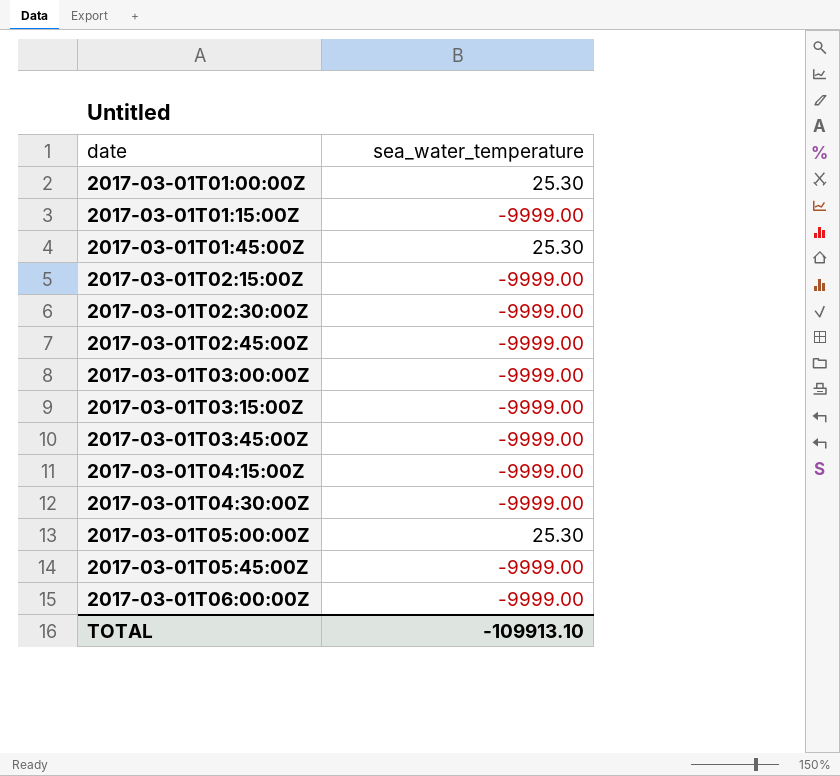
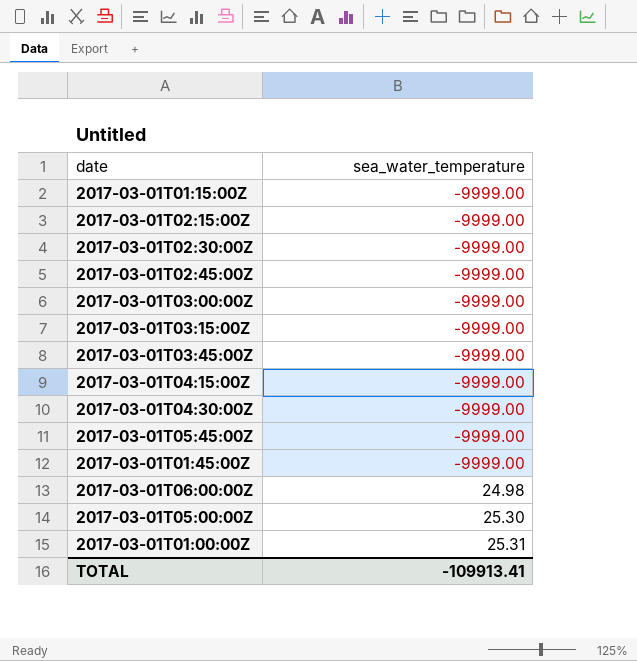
row order: date ascending -> sea_water_temperature ascending
2017-03-01T01:45:00Z | sea_water_temperature: 25.30 -> -9999.00
2017-03-01T06:00:00Z | sea_water_temperature: -9999.00 -> 24.98
2017-03-01T01:00:00Z | sea_water_temperature: 25.30 -> 25.31
TOTAL | sea_water_temperature: -109913.10 -> -109913.41

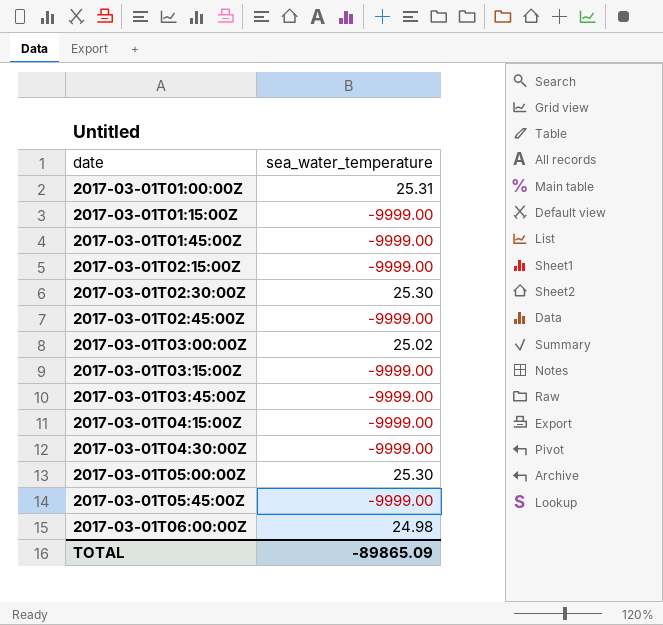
row order: sea_water_temperature ascending -> date ascending
2017-03-01T02:30:00Z | sea_water_temperature: -9999.00 -> 25.30
2017-03-01T03:00:00Z | sea_water_temperature: -9999.00 -> 25.02
TOTAL | sea_water_temperature: -109913.41 -> -89865.09

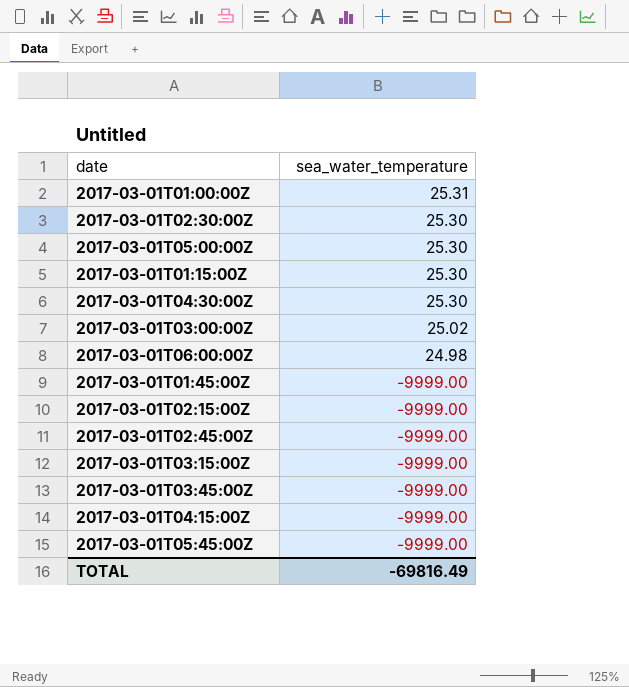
row order: date ascending -> sea_water_temperature descending
2017-03-01T01:15:00Z | sea_water_temperature: -9999.00 -> 25.30
2017-03-01T04:30:00Z | sea_water_temperature: -9999.00 -> 25.30
TOTAL | sea_water_temperature: -89865.09 -> -69816.49

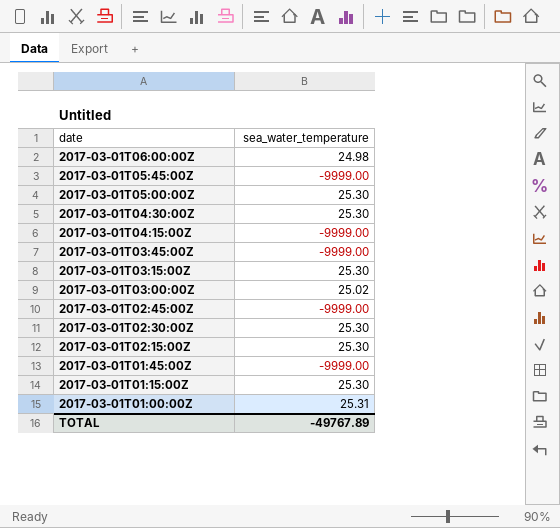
row order: sea_water_temperature descending -> date descending
2017-03-01T03:15:00Z | sea_water_temperature: -9999.00 -> 25.30
2017-03-01T02:15:00Z | sea_water_temperature: -9999.00 -> 25.30
TOTAL | sea_water_temperature: -69816.49 -> -49767.89

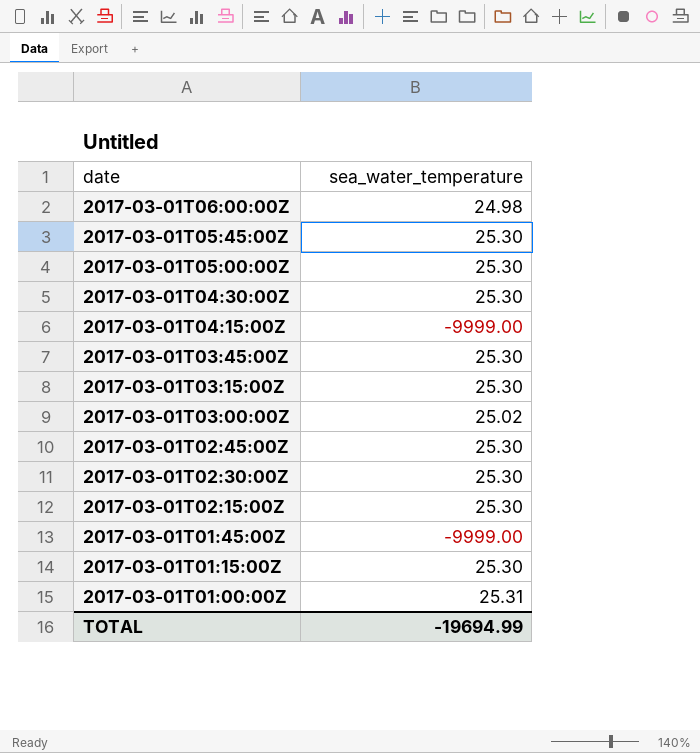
2017-03-01T05:45:00Z | sea_water_temperature: -9999.00 -> 25.30
2017-03-01T03:45:00Z | sea_water_temperature: -9999.00 -> 25.30
2017-03-01T02:45:00Z | sea_water_temperature: -9999.00 -> 25.30
TOTAL | sea_water_temperature: -49767.89 -> -19694.99

